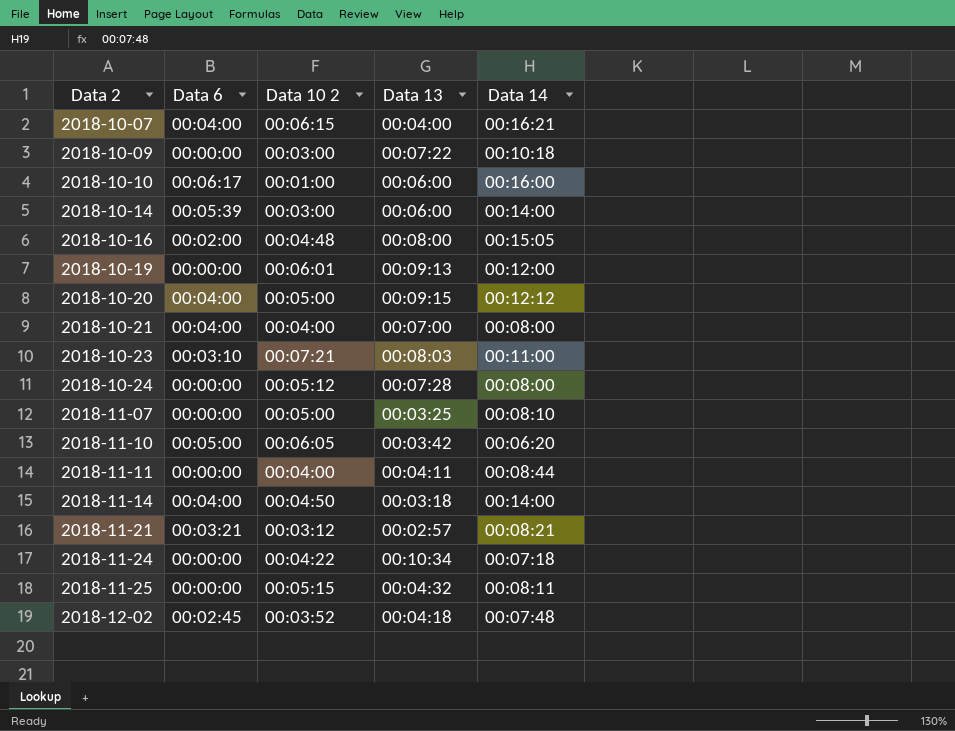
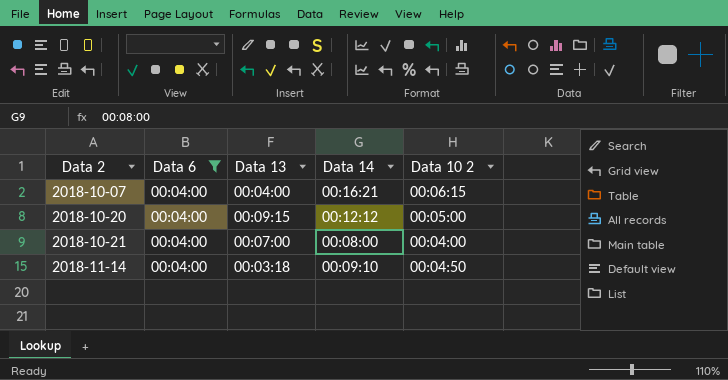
filter: none -> Data 6 = 00:04:00
column Data 10 2 | position: 3 -> 5
2018-11-14 | Data 14: 00:14:00 -> 00:09:10

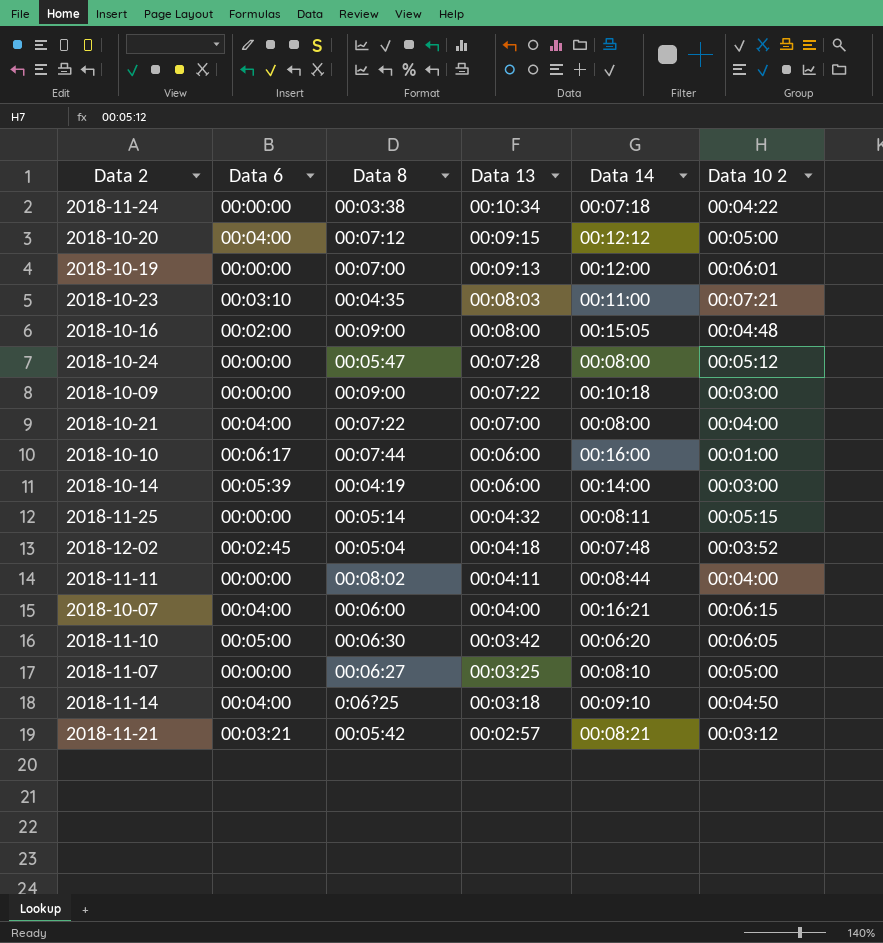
filter: Data 6 = 00:04:00 -> none
row order: Data 2 ascending -> Data 13 descending
column Data 8 | position: none -> 3

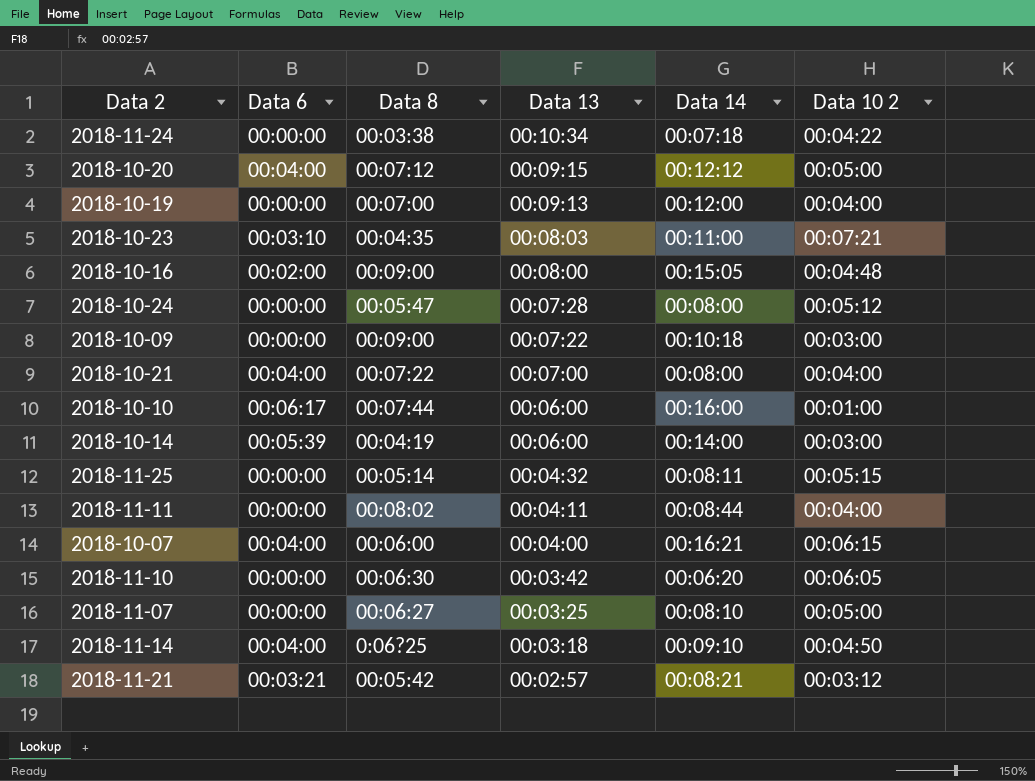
row 2018-12-02: 00:02:45 | 00:05:04 | 00:04:18 | 00:07:48 | 00:03:52 -> none
2018-10-19 | Data 10 2: 00:06:01 -> 00:04:00
2018-11-10 | Data 6: 00:05:00 -> 00:00:00

